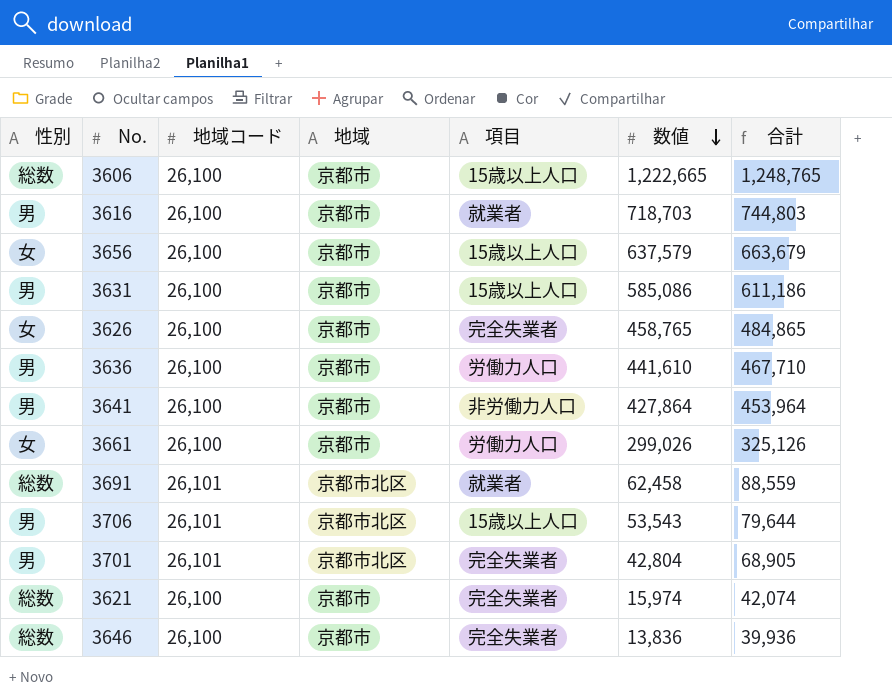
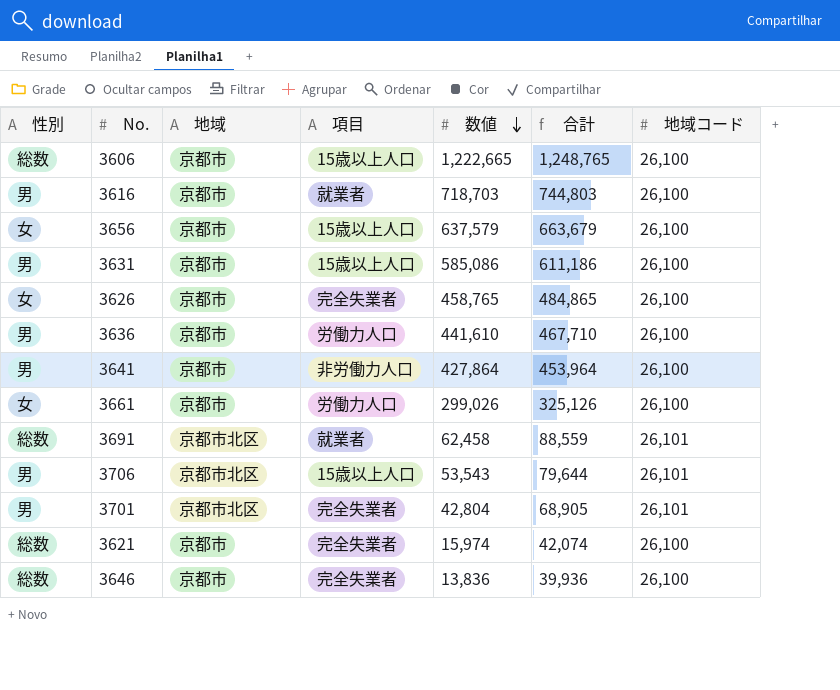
column 地域コード | position: 3 -> 7

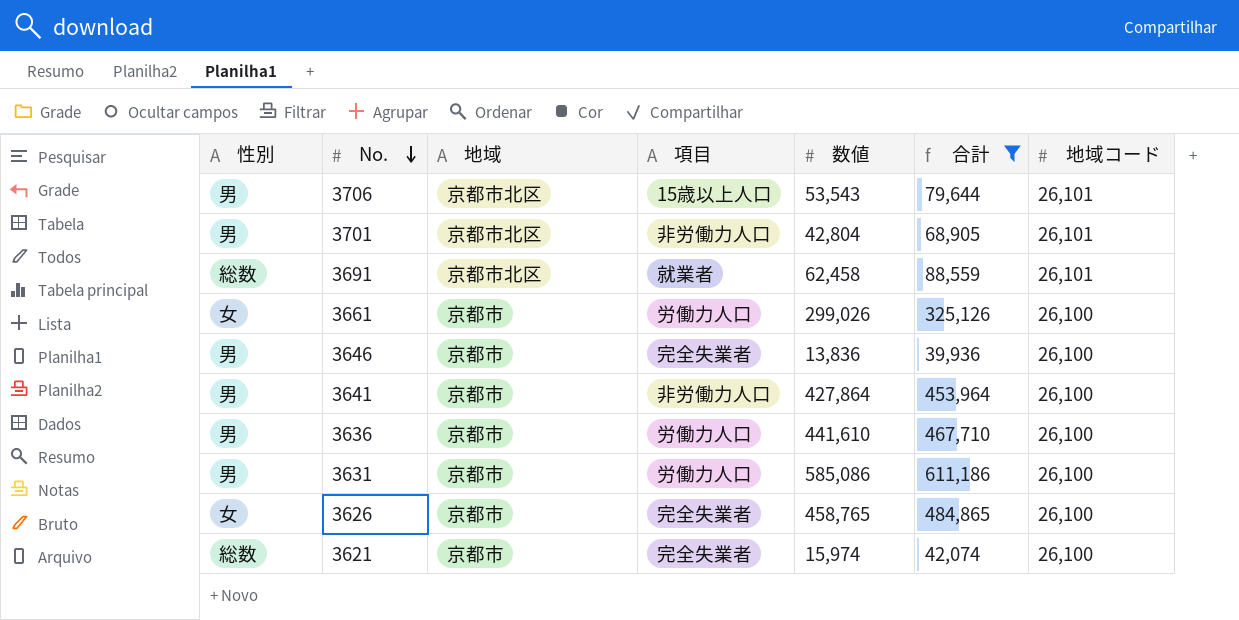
filter: none -> 合計 <= 611,186
row order: 数値 descending -> No. descending
3701 | 項目: 完全失業者 -> 非労働力人口
3646 | 性別: 総数 -> 男
3631 | 項目: 15歳以上人口 -> 労働力人口

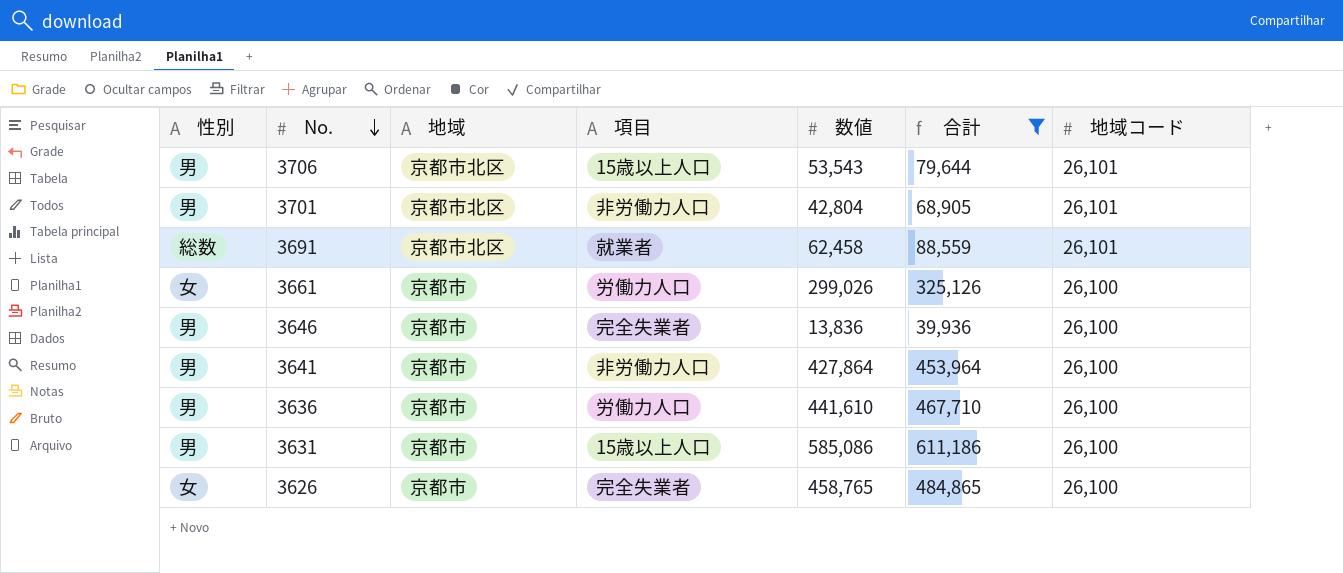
row 3621: 総数 | 京都市 | 完全失業者 | 15,974 | 42,074 | 26,100 -> none
3631 | 項目: 労働力人口 -> 15歳以上人口

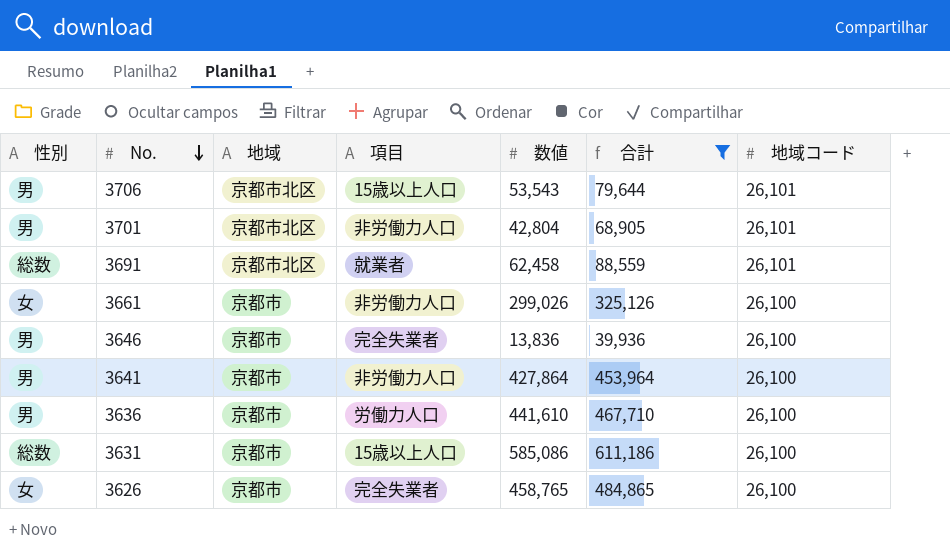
3661 | 項目: 労働力人口 -> 非労働力人口
3631 | 性別: 男 -> 総数

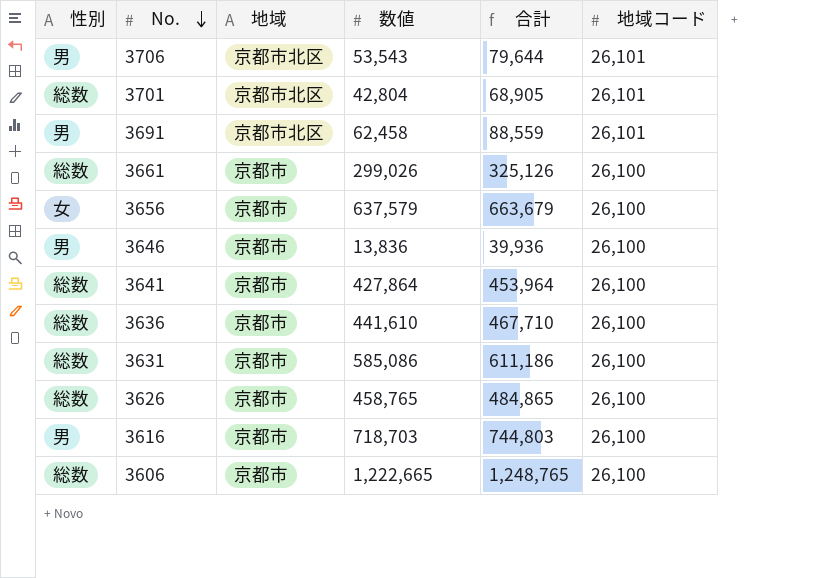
filter: 合計 <= 611,186 -> none
column 項目 | position: 4 -> none
3701 | 性別: 男 -> 総数
3691 | 性別: 総数 -> 男
3661 | 性別: 女 -> 総数
3641 | 性別: 男 -> 総数
3636 | 性別: 男 -> 総数
3626 | 性別: 女 -> 総数

